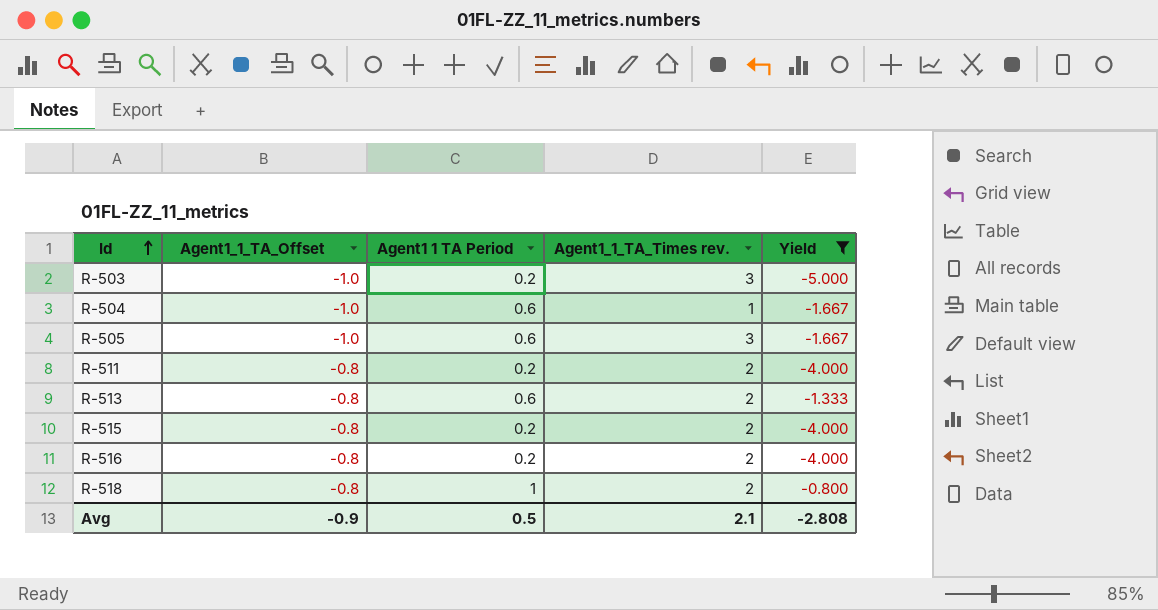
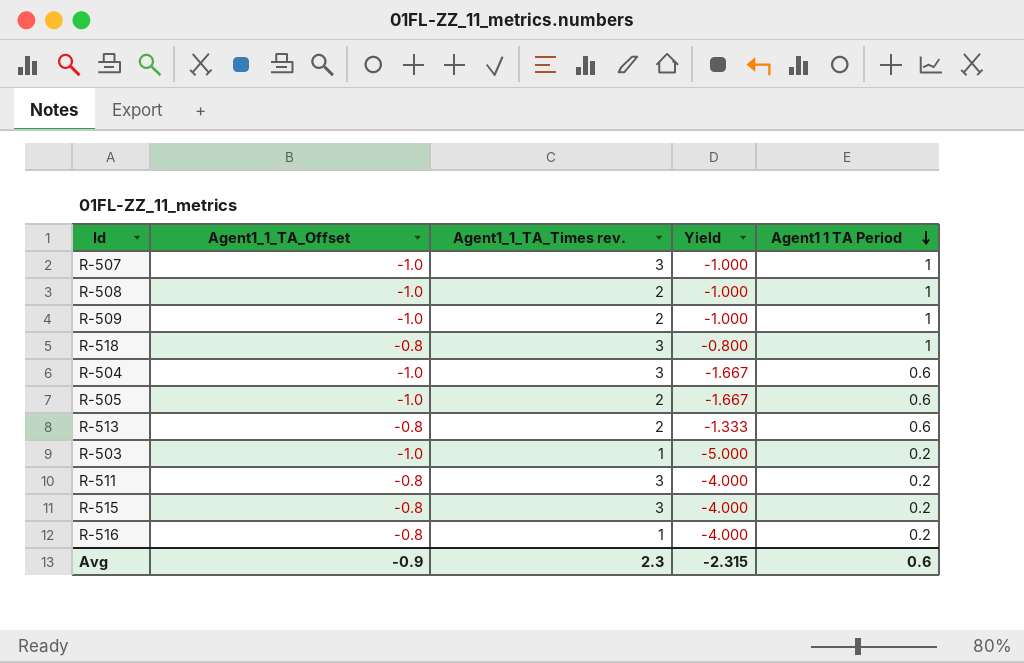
filter: Yield != -1.000 -> none
row order: Id ascending -> Agent1 1 TA Period descending
column Agent1 1 TA Period | position: 3 -> 5
R-518 | Agent1_1_TA_Times rev.: 2 -> 3
R-504 | Agent1_1_TA_Times rev.: 1 -> 3
R-505 | Agent1_1_TA_Times rev.: 3 -> 2
R-503 | Agent1_1_TA_Times rev.: 3 -> 1
R-511 | Agent1_1_TA_Times rev.: 2 -> 3
R-515 | Agent1_1_TA_Times rev.: 2 -> 3
R-516 | Agent1_1_TA_Times rev.: 2 -> 1
Avg | Agent1_1_TA_Times rev.: 2.1 -> 2.3
Avg | Yield: -2.808 -> -2.315
Avg | Agent1 1 TA Period: 0.5 -> 0.6

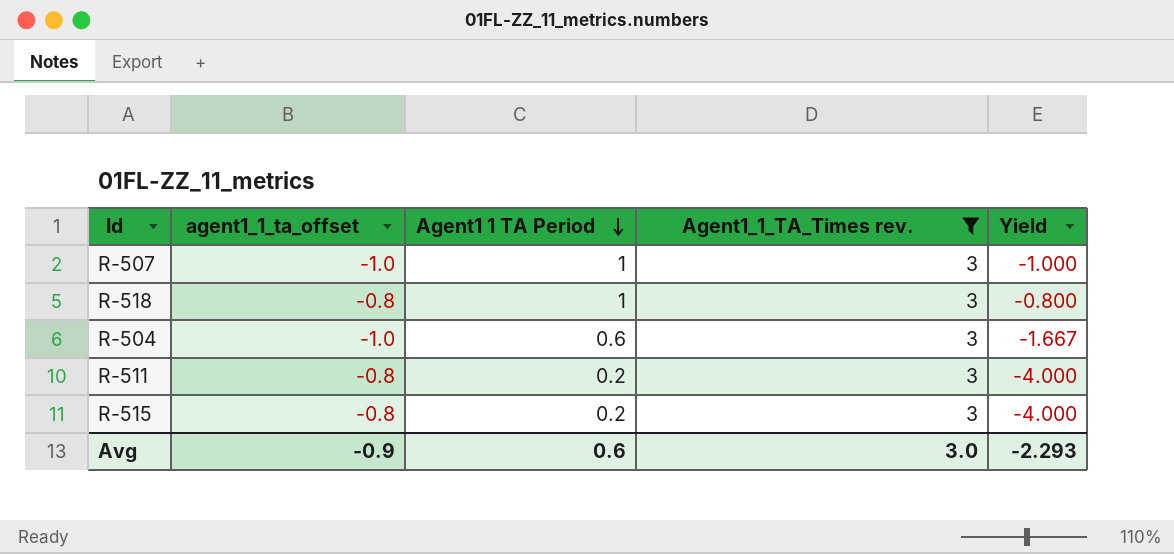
filter: none -> Agent1_1_TA_Times rev. = 3
column name: Agent1_1_TA_Offset -> agent1_1_ta_offset
column Agent1 1 TA Period | position: 5 -> 3
Avg | Agent1_1_TA_Times rev.: 2.3 -> 3.0
Avg | Yield: -2.315 -> -2.293

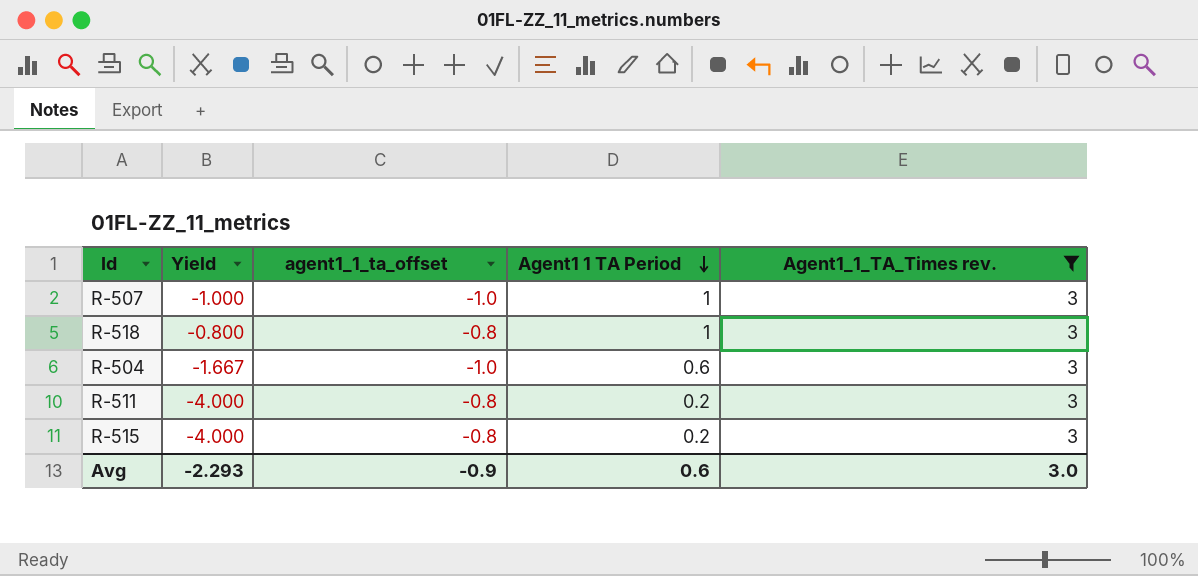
column Yield | position: 5 -> 2

